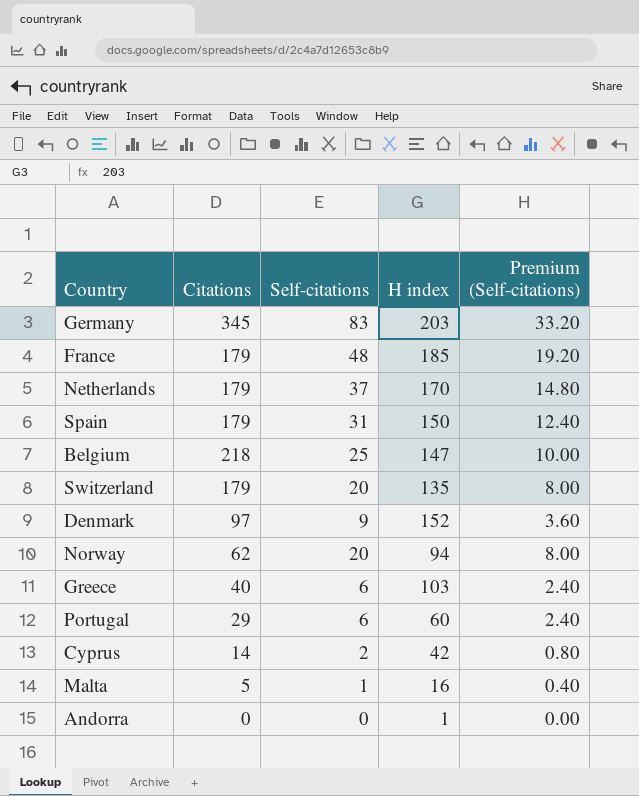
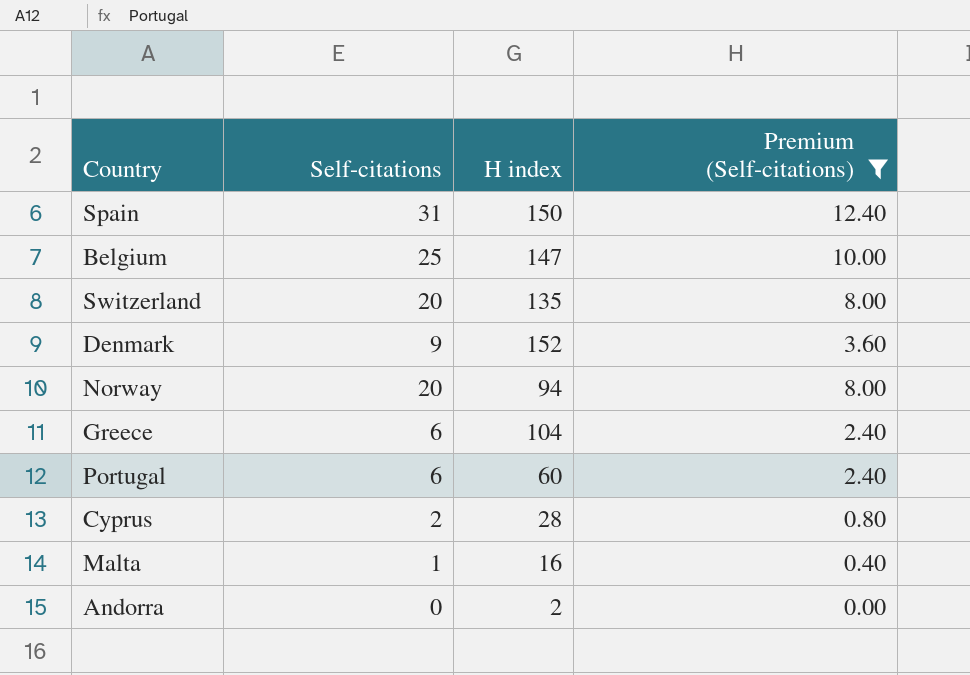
filter: none -> Premium (Self-citations) <= 12.40
column Citations | position: 2 -> none
Greece | H index: 103 -> 104
Cyprus | H index: 42 -> 28
Andorra | H index: 1 -> 2

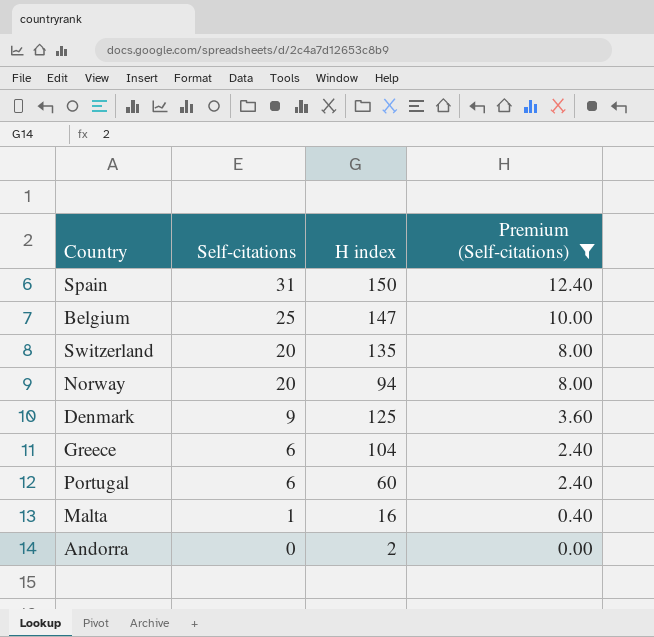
row order: none -> Self-citations descending
row Cyprus: 2 | 28 | 0.80 -> none
Denmark | H index: 152 -> 125

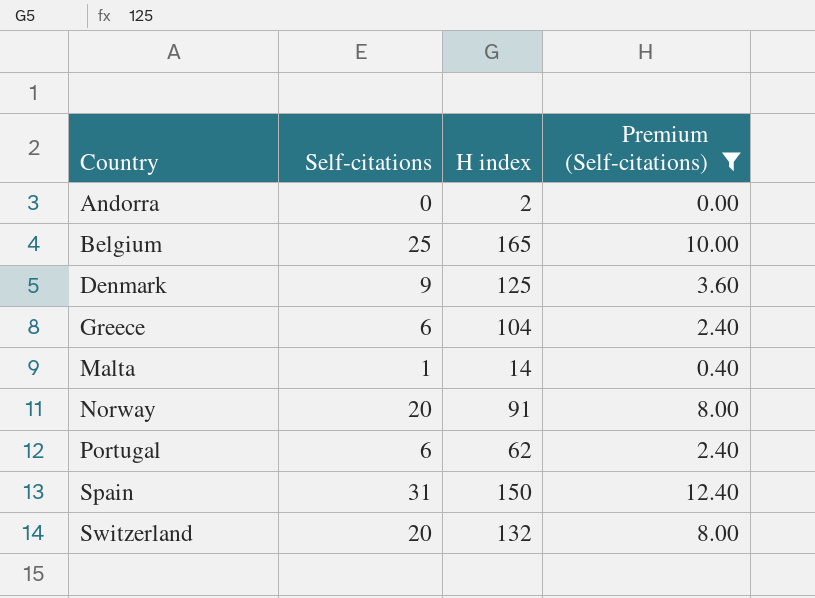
row order: Self-citations descending -> Country ascending
Belgium | H index: 147 -> 165
Malta | H index: 16 -> 14
Norway | H index: 94 -> 91
Portugal | H index: 60 -> 62
Switzerland | H index: 135 -> 132

